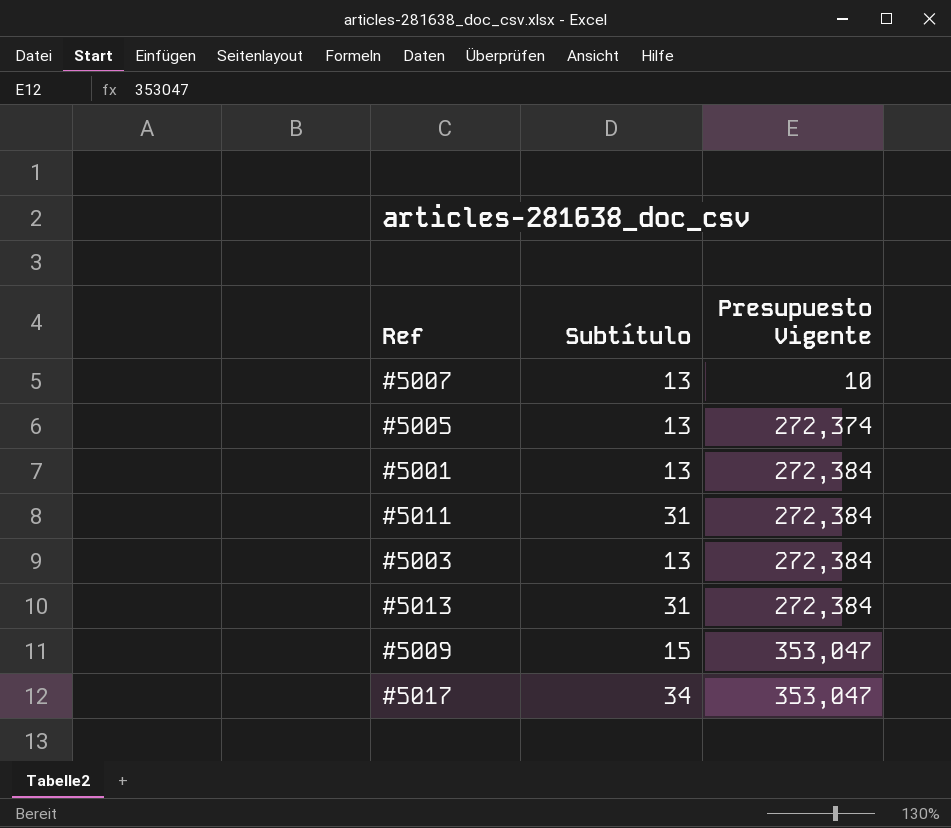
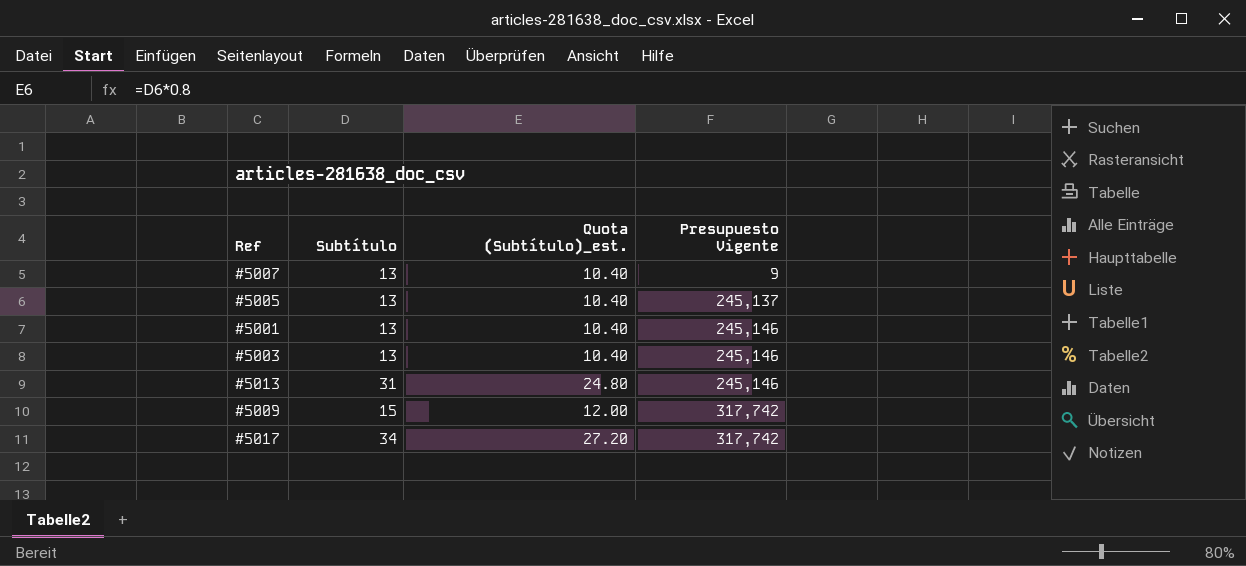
column Quota (Subtítulo)_est. | formula: none -> [Subtítulo] * 0.8
row #5011: 31 | 272,384 -> none
#5007 | Presupuesto Vigente: 10 -> 9
#5005 | Presupuesto Vigente: 272,374 -> 245,137
#5001 | Presupuesto Vigente: 272,384 -> 245,146
#5003 | Presupuesto Vigente: 272,384 -> 245,146
#5013 | Presupuesto Vigente: 272,384 -> 245,146
#5009 | Presupuesto Vigente: 353,047 -> 317,742
#5017 | Presupuesto Vigente: 353,047 -> 317,742

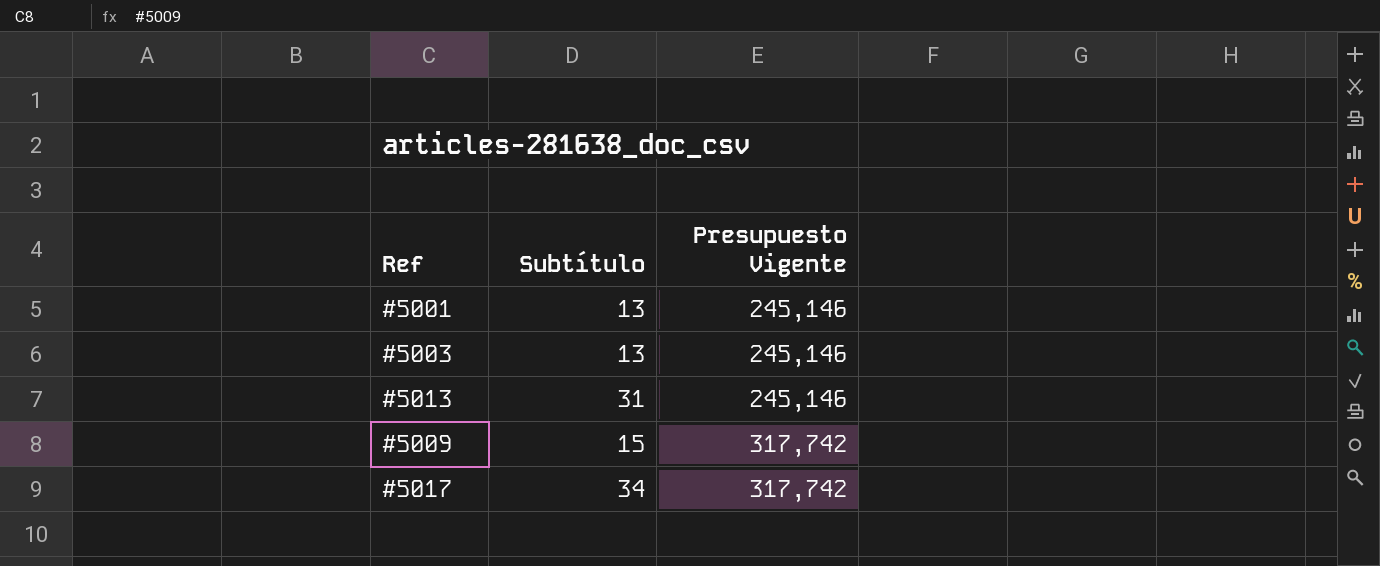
column Quota (Subtítulo)_est. | formula: [Subtítulo] * 0.8 -> none
row #5007: 13 | 10.40 | 9 -> none
row #5005: 13 | 10.40 | 245,137 -> none

